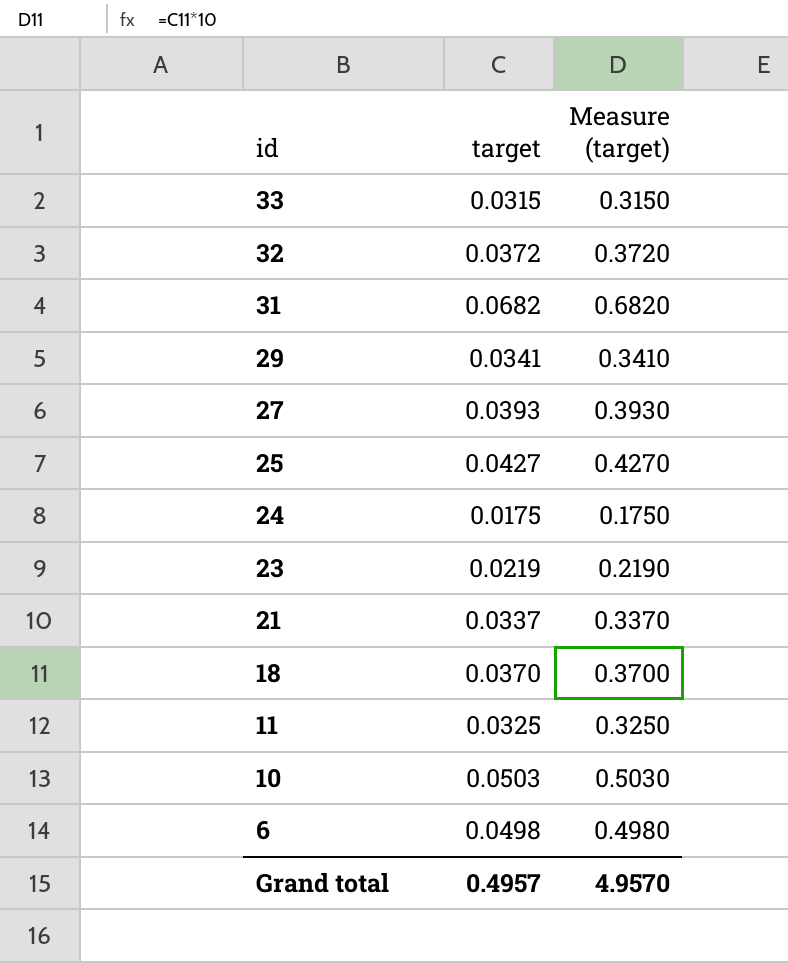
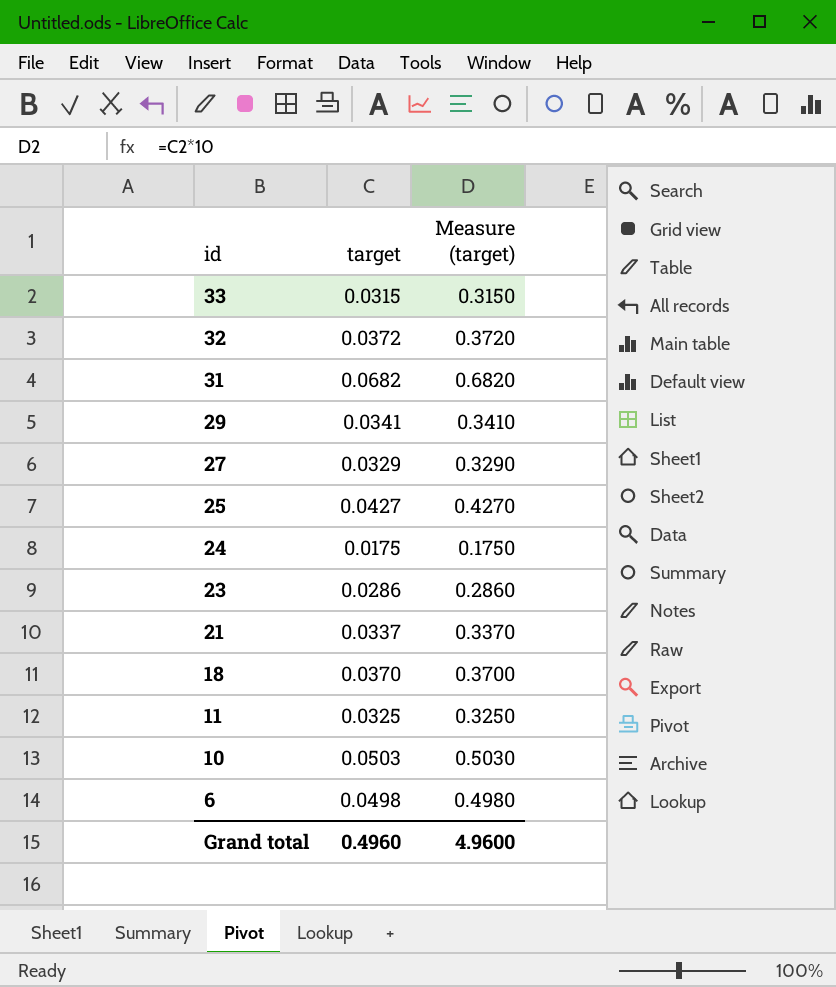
27 | target: 0.0393 -> 0.0329
27 | Measure (target): 0.3930 -> 0.3290
23 | target: 0.0219 -> 0.0286
23 | Measure (target): 0.2190 -> 0.2860
Grand total | target: 0.4957 -> 0.4960
Grand total | Measure (target): 4.9570 -> 4.9600

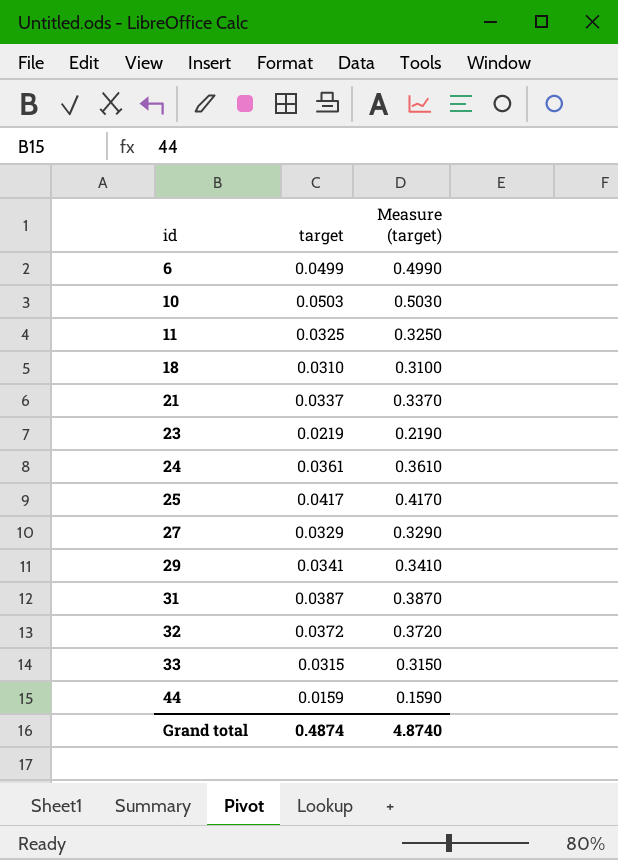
row order: id descending -> id ascending
6 | target: 0.0498 -> 0.0499
6 | Measure (target): 0.4980 -> 0.4990
18 | target: 0.0370 -> 0.0310
18 | Measure (target): 0.3700 -> 0.3100
23 | target: 0.0286 -> 0.0219
23 | Measure (target): 0.2860 -> 0.2190
24 | target: 0.0175 -> 0.0361
24 | Measure (target): 0.1750 -> 0.3610
25 | target: 0.0427 -> 0.0417
25 | Measure (target): 0.4270 -> 0.4170
31 | target: 0.0682 -> 0.0387
31 | Measure (target): 0.6820 -> 0.3870
row 44: none -> 0.0159 | 0.1590
Grand total | target: 0.4960 -> 0.4874
Grand total | Measure (target): 4.9600 -> 4.8740

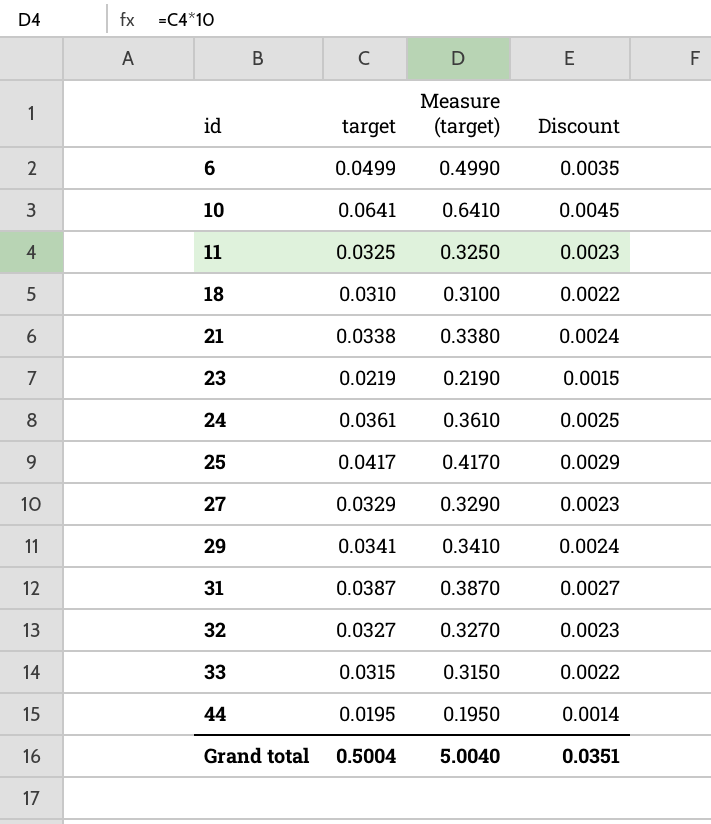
column Discount | formula: none -> [target] * 0.07
10 | target: 0.0503 -> 0.0641
10 | Measure (target): 0.5030 -> 0.6410
21 | target: 0.0337 -> 0.0338
21 | Measure (target): 0.3370 -> 0.3380
32 | target: 0.0372 -> 0.0327
32 | Measure (target): 0.3720 -> 0.3270
44 | target: 0.0159 -> 0.0195
44 | Measure (target): 0.1590 -> 0.1950
Grand total | target: 0.4874 -> 0.5004
Grand total | Measure (target): 4.8740 -> 5.0040

